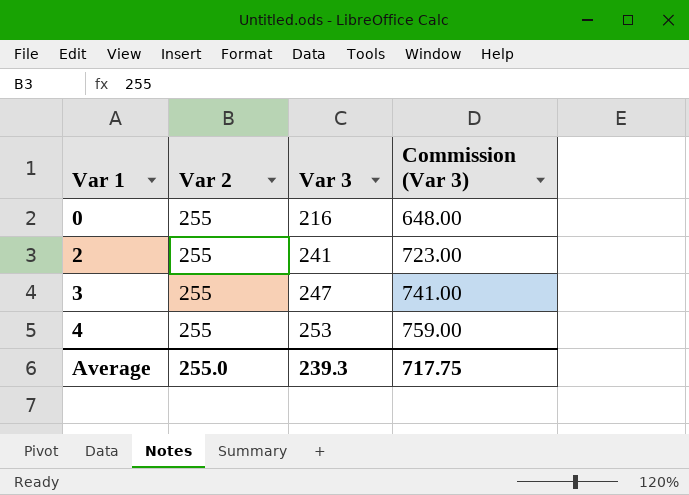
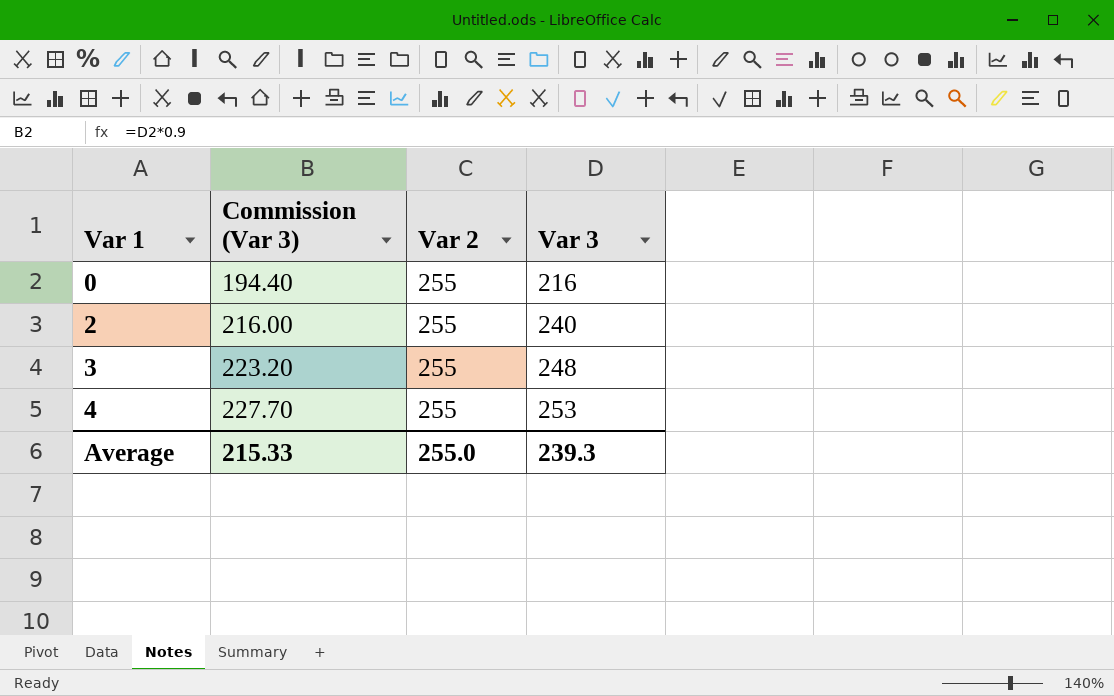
column Commission (Var 3) | formula: [Var 3] * 3 -> [Var 3] * 0.9
column Commission (Var 3) | position: 4 -> 2
2 | Var 3: 241 -> 240
3 | Var 3: 247 -> 248
Average | Commission (Var 3): 717.75 -> 215.33

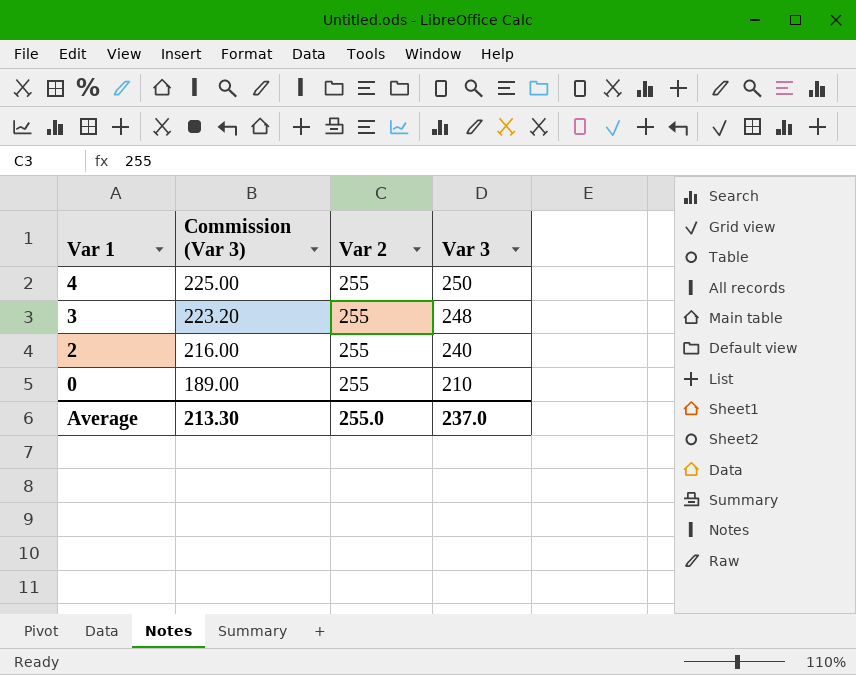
row order: Var 1 ascending -> Var 1 descending
4 | Commission (Var 3): 227.70 -> 225.00
4 | Var 3: 253 -> 250
0 | Commission (Var 3): 194.40 -> 189.00
0 | Var 3: 216 -> 210
Average | Commission (Var 3): 215.33 -> 213.30
Average | Var 3: 239.3 -> 237.0

